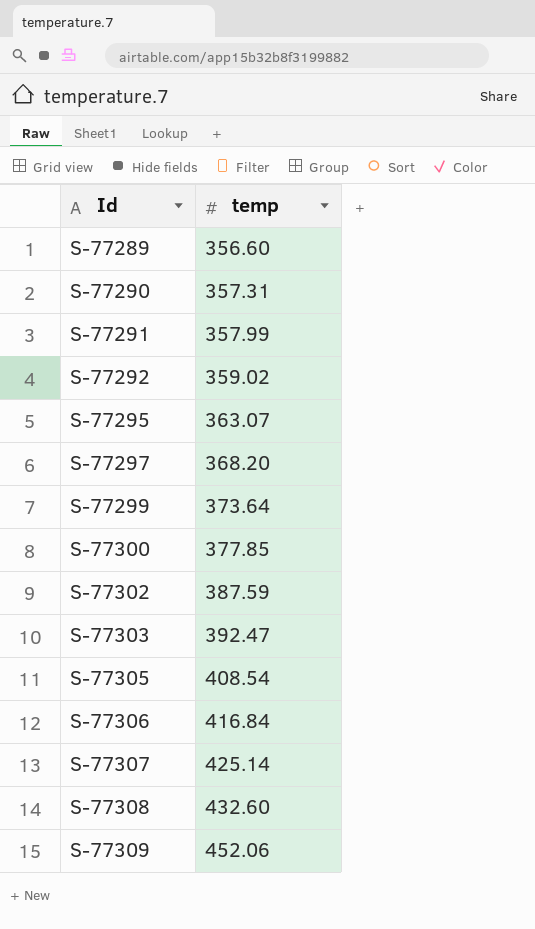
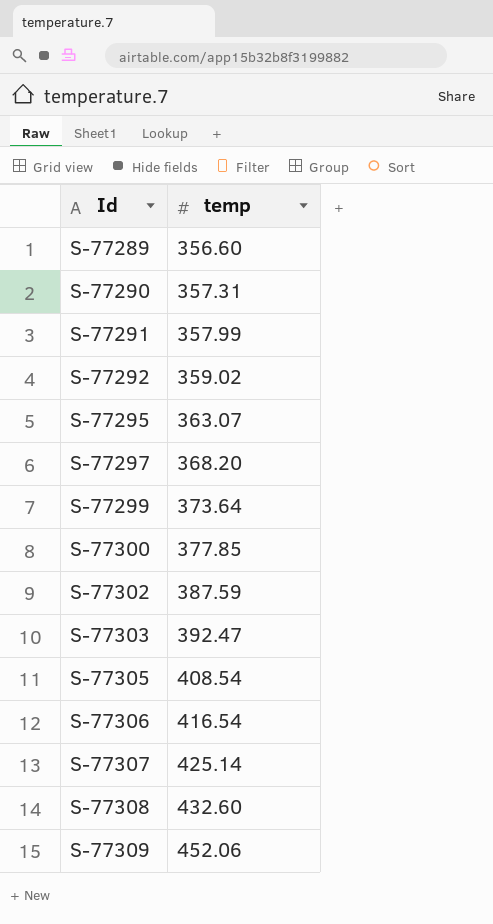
S-77306 | temp: 416.84 -> 416.54

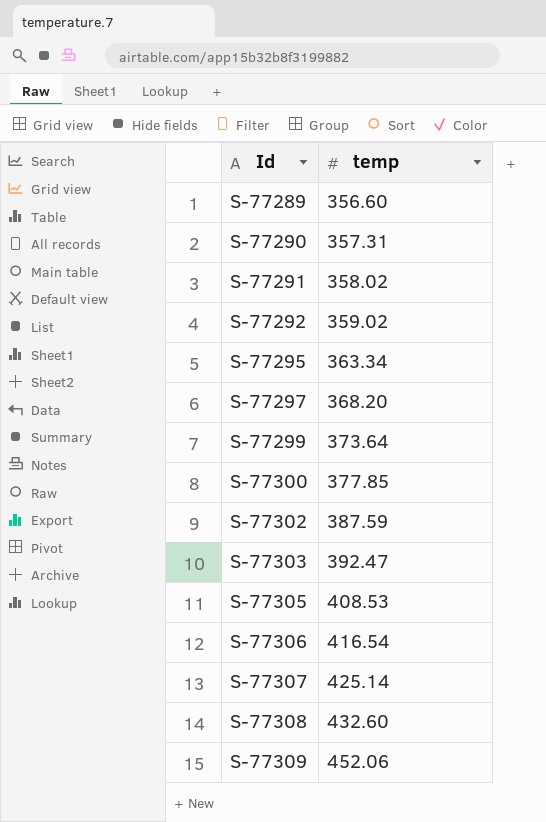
S-77291 | temp: 357.99 -> 358.02
S-77295 | temp: 363.07 -> 363.34
S-77305 | temp: 408.54 -> 408.53

